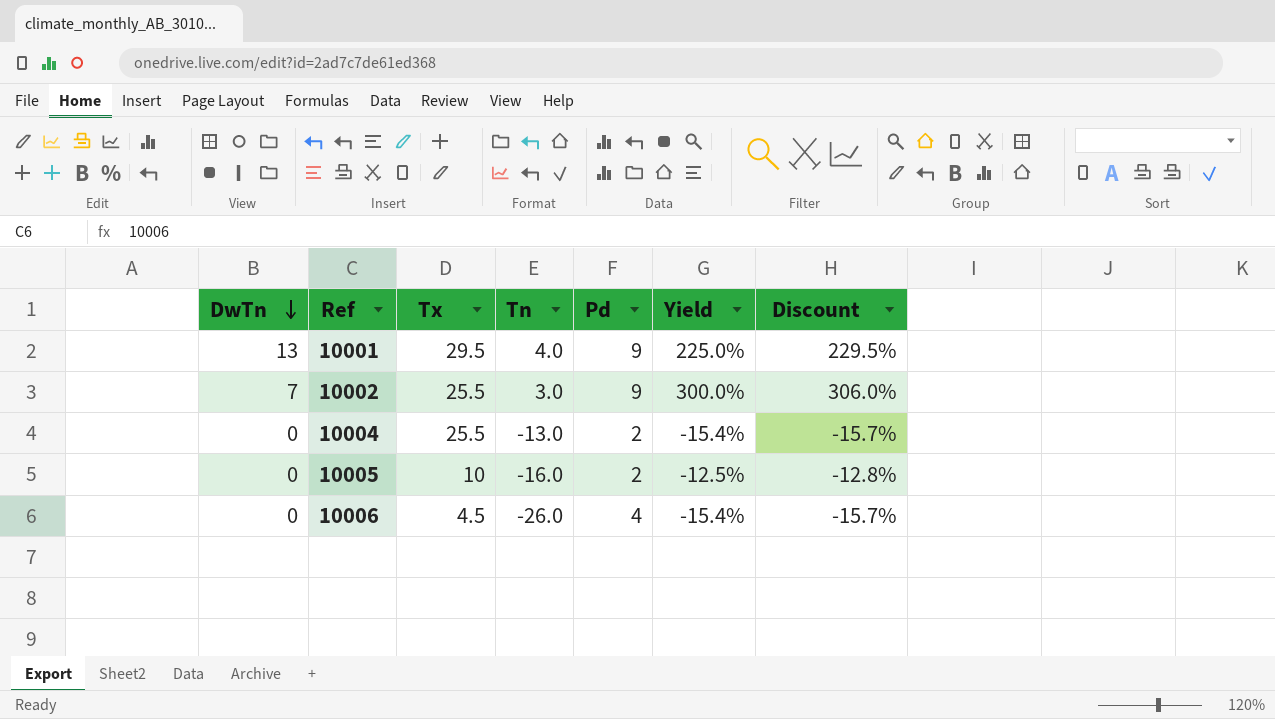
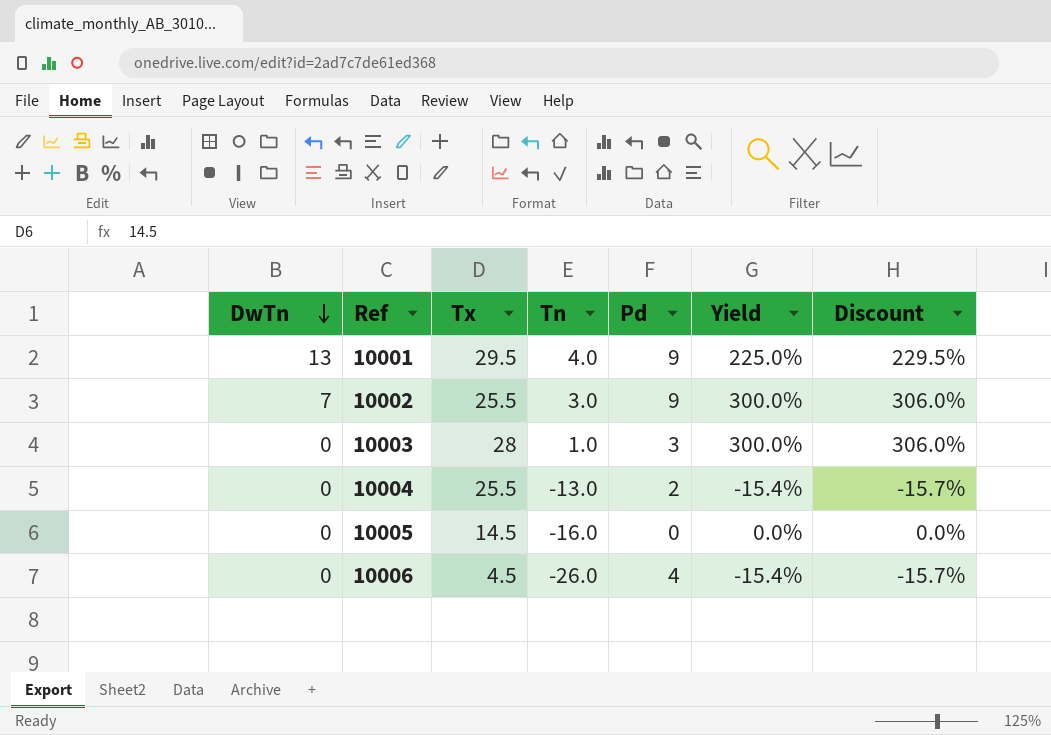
row 10003: none -> 0 | 28 | 1.0 | 3 | 300.0% | 306.0%
10005 | Tx: 10 -> 14.5
10005 | Pd: 2 -> 0
10005 | Yield: -12.5% -> 0.0%
10005 | Discount: -12.8% -> 0.0%

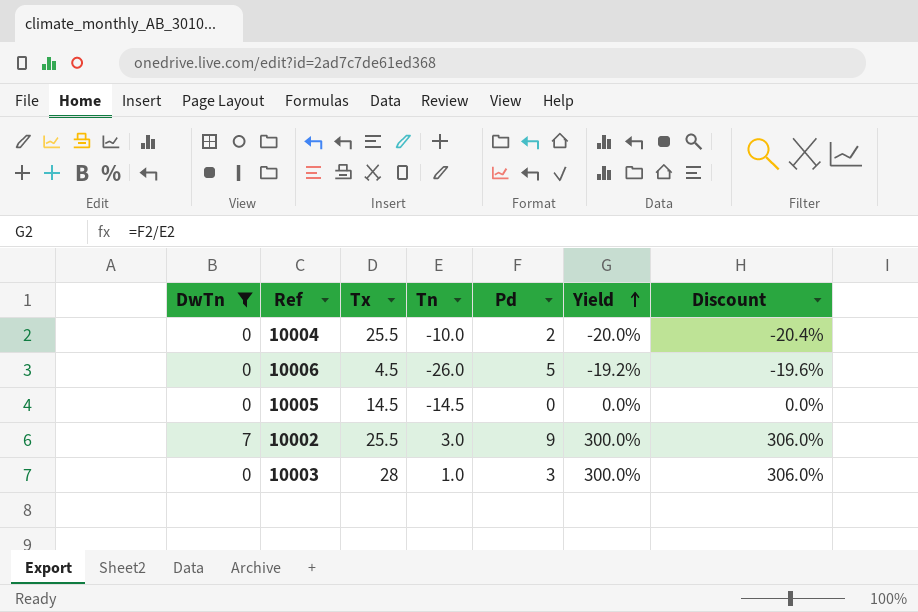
filter: none -> DwTn != 13
row order: DwTn descending -> Yield ascending
10004 | Tn: -13.0 -> -10.0
10004 | Yield: -15.4% -> -20.0%
10004 | Discount: -15.7% -> -20.4%
10006 | Pd: 4 -> 5
10006 | Yield: -15.4% -> -19.2%
10006 | Discount: -15.7% -> -19.6%
10005 | Tn: -16.0 -> -14.5

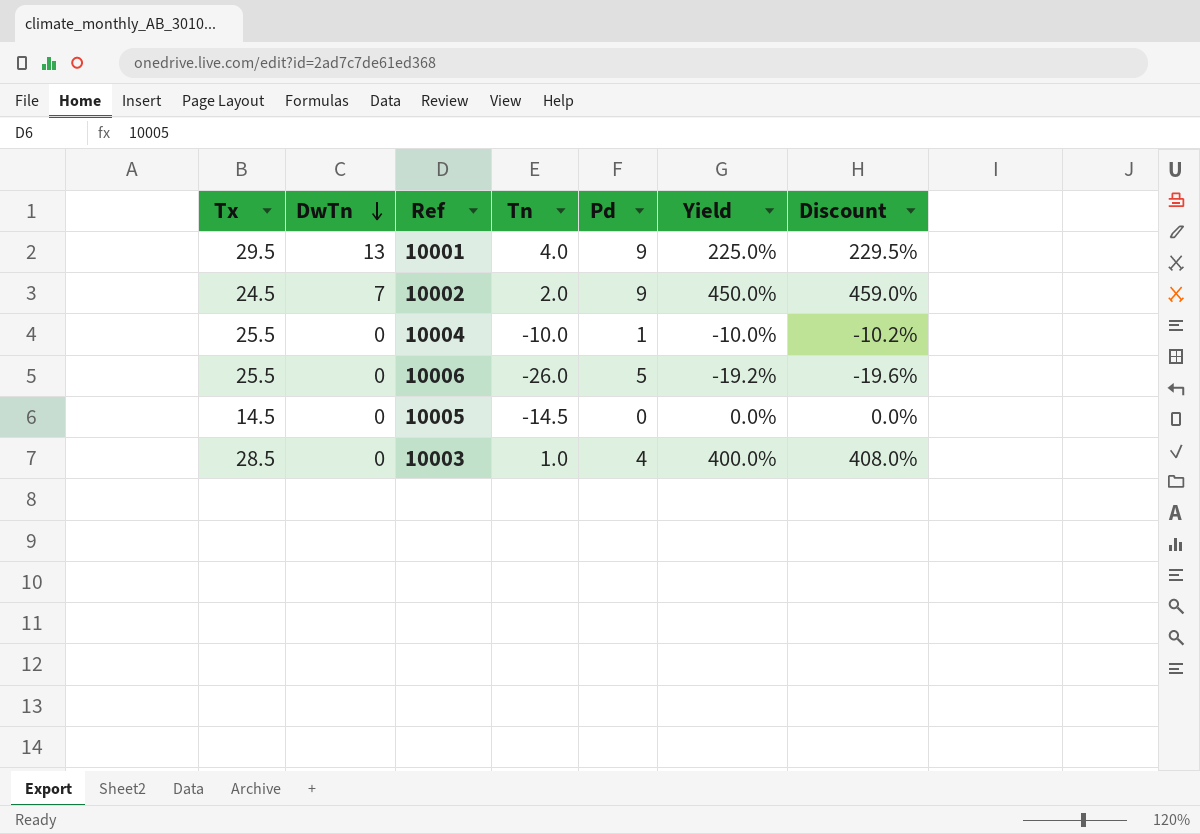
filter: DwTn != 13 -> none
row order: Yield ascending -> DwTn descending
column Tx | position: 3 -> 1
10002 | Tx: 25.5 -> 24.5
10002 | Tn: 3.0 -> 2.0
10002 | Yield: 300.0% -> 450.0%
10002 | Discount: 306.0% -> 459.0%
10004 | Pd: 2 -> 1
10004 | Yield: -20.0% -> -10.0%
10004 | Discount: -20.4% -> -10.2%
10006 | Tx: 4.5 -> 25.5
10003 | Tx: 28 -> 28.5
10003 | Pd: 3 -> 4
10003 | Yield: 300.0% -> 400.0%
10003 | Discount: 306.0% -> 408.0%

